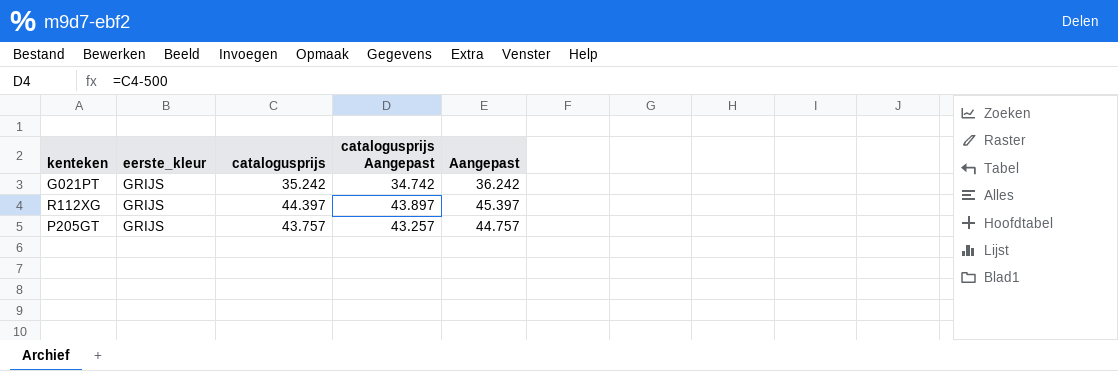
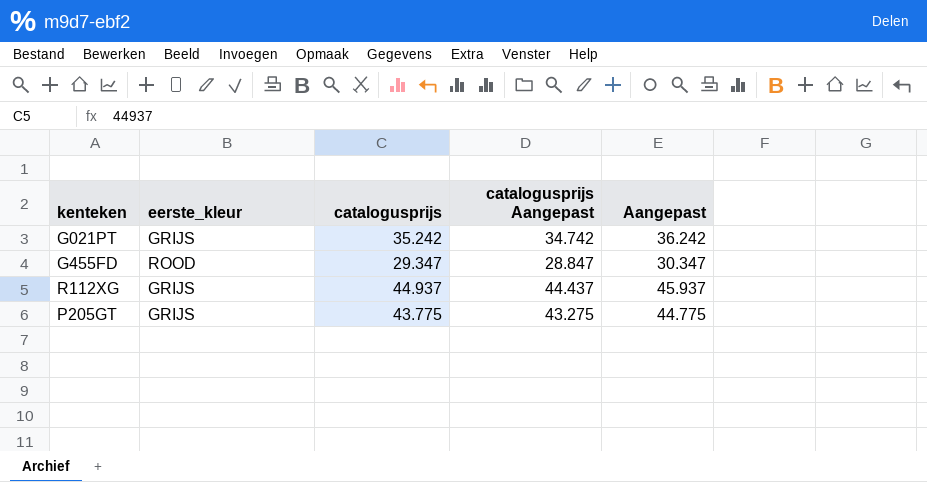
row G455FD: none -> ROOD | 29.347 | 28.847 | 30.347
R112XG | catalogusprijs: 44.397 -> 44.937
R112XG | catalogusprijs Aangepast: 43.897 -> 44.437
R112XG | Aangepast: 45.397 -> 45.937
P205GT | catalogusprijs: 43.757 -> 43.775
P205GT | catalogusprijs Aangepast: 43.257 -> 43.275
P205GT | Aangepast: 44.757 -> 44.775

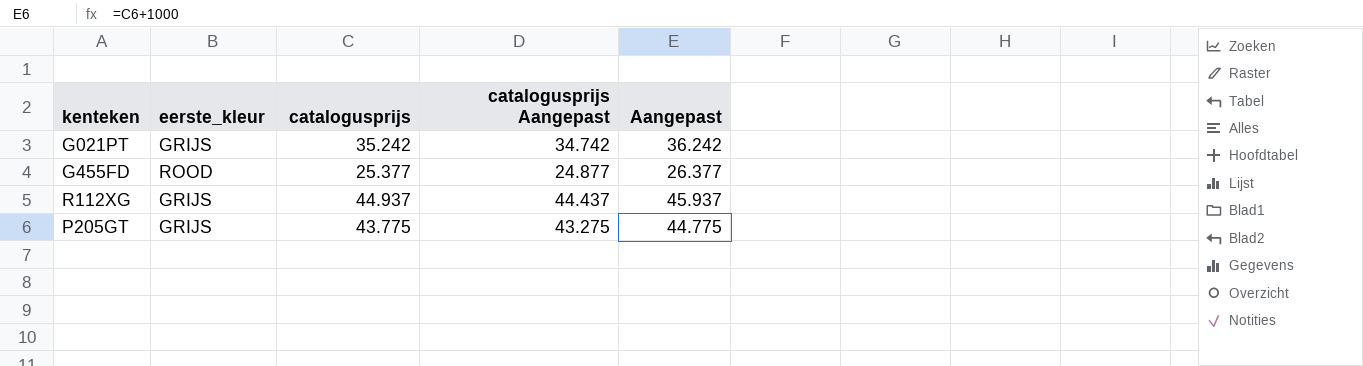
G455FD | catalogusprijs: 29.347 -> 25.377
G455FD | catalogusprijs Aangepast: 28.847 -> 24.877
G455FD | Aangepast: 30.347 -> 26.377

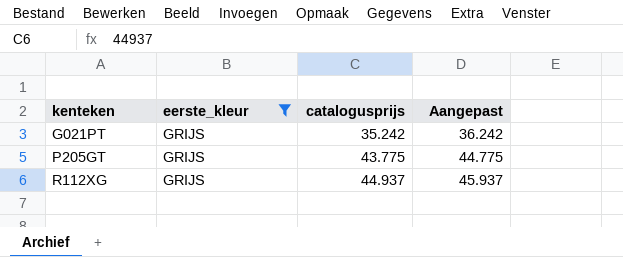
filter: none -> eerste_kleur = GRIJS
row order: none -> kenteken ascending
column catalogusprijs Aangepast | formula: [catalogusprijs] - 500 -> none

